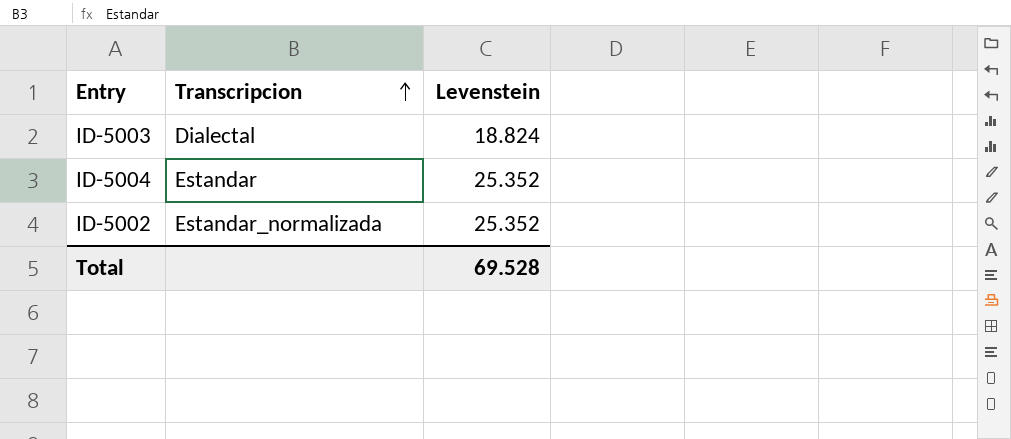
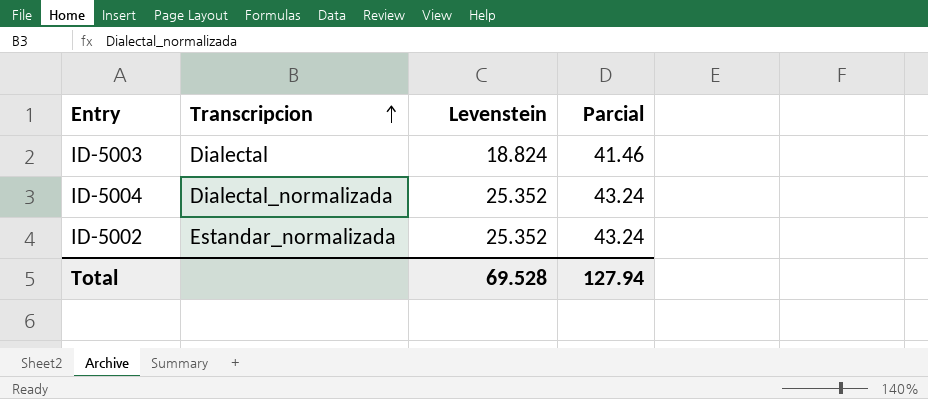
column Parcial | position: none -> 4
ID-5004 | Transcripcion: Estandar -> Dialectal_normalizada

